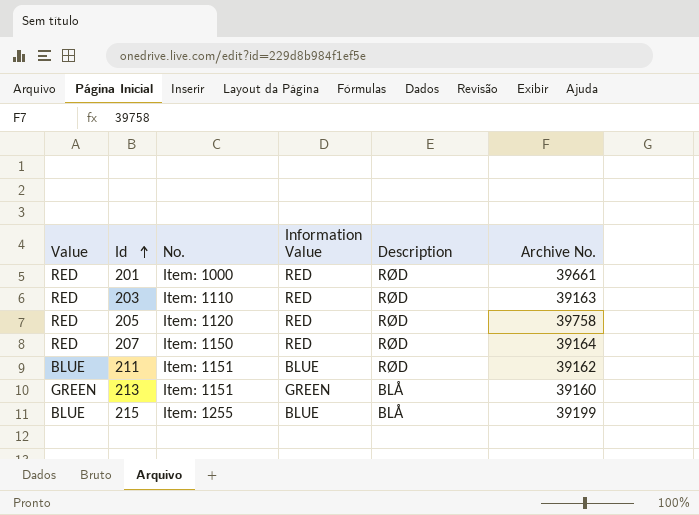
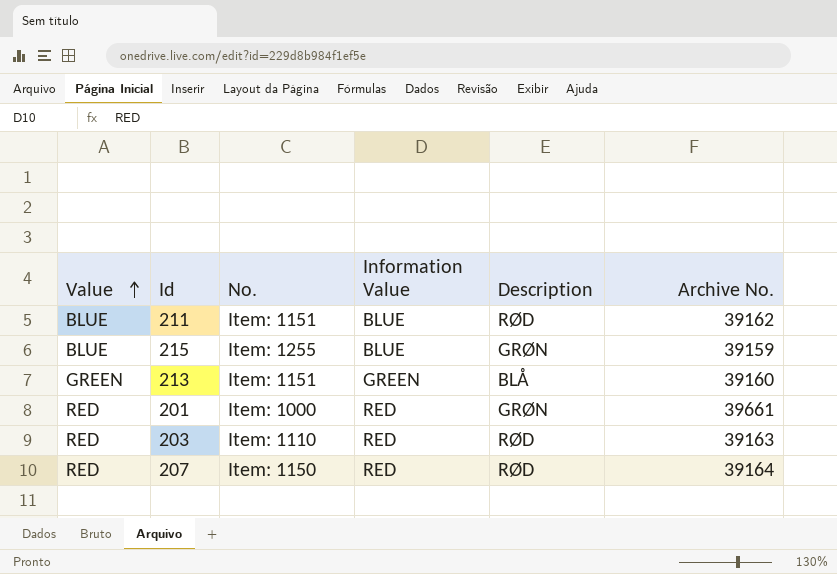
row order: Id ascending -> Value ascending
row 205: RED | Item: 1120 | RED | RØD | 39758 -> none
215 | Description: BLÅ -> GRØN
215 | Archive No.: 39199 -> 39159
201 | Description: RØD -> GRØN

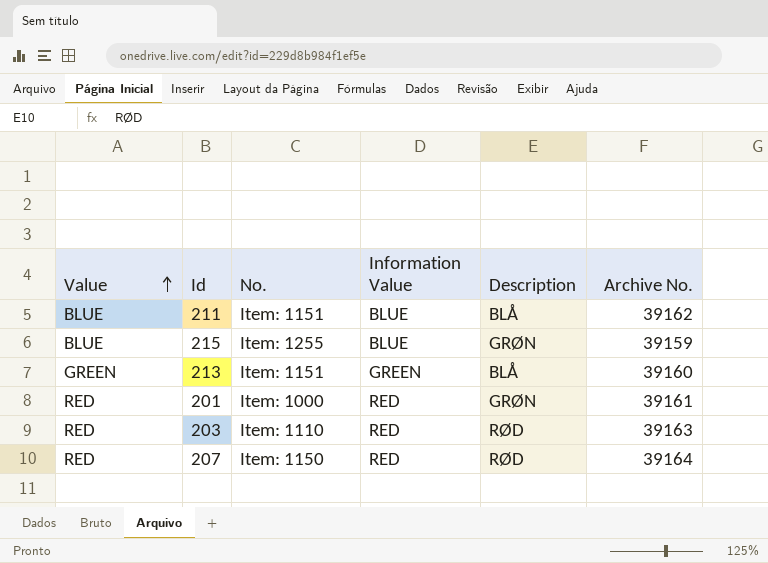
211 | Description: RØD -> BLÅ
201 | Archive No.: 39661 -> 39161

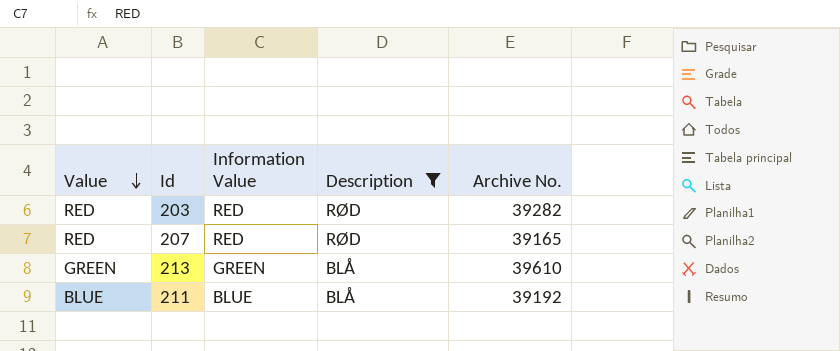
filter: none -> Description != GRØN
row order: Value ascending -> Value descending
column No. | position: 3 -> none
203 | Archive No.: 39163 -> 39282
207 | Archive No.: 39164 -> 39165
213 | Archive No.: 39160 -> 39610
211 | Archive No.: 39162 -> 39192

